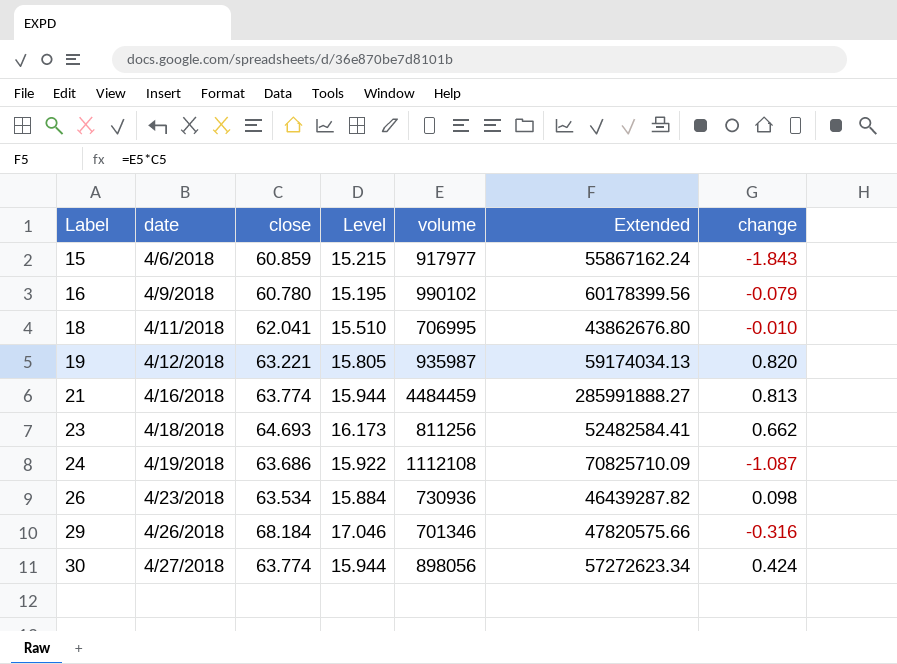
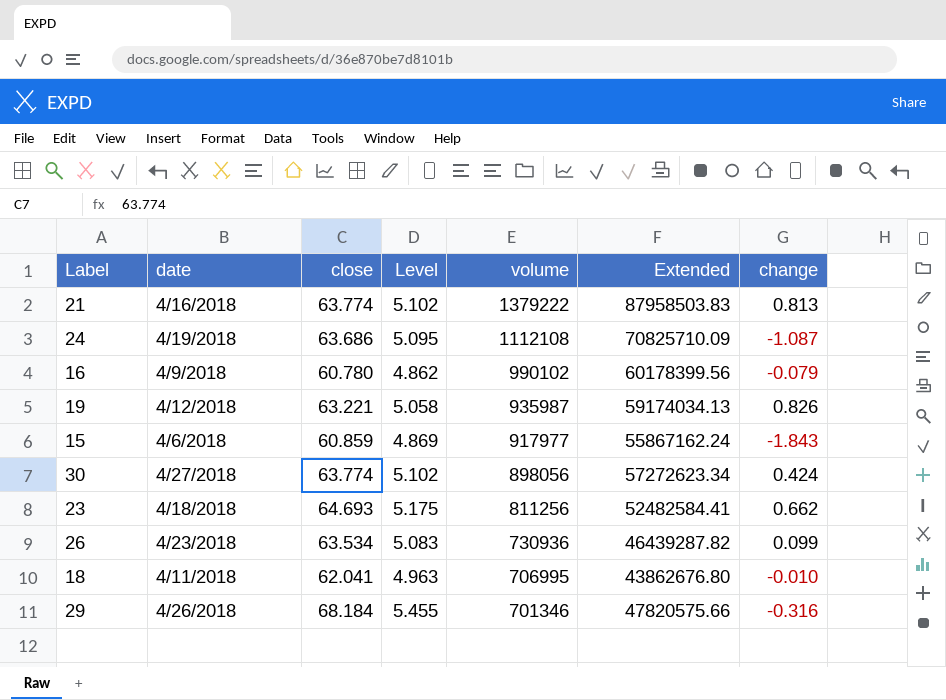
row order: Label ascending -> volume descending
column Level | formula: [close] * 0.25 -> [close] * 0.08
21 | volume: 4484459 -> 1379222
21 | Extended: 285991888.27 -> 87958503.83
19 | change: 0.820 -> 0.826
26 | change: 0.098 -> 0.099

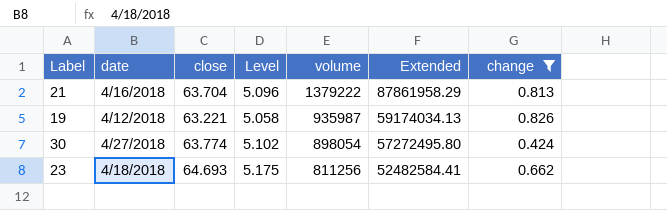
filter: none -> change >= 0.424
21 | close: 63.774 -> 63.704
21 | Level: 5.102 -> 5.096
21 | Extended: 87958503.83 -> 87861958.29
30 | volume: 898056 -> 898054
30 | Extended: 57272623.34 -> 57272495.80

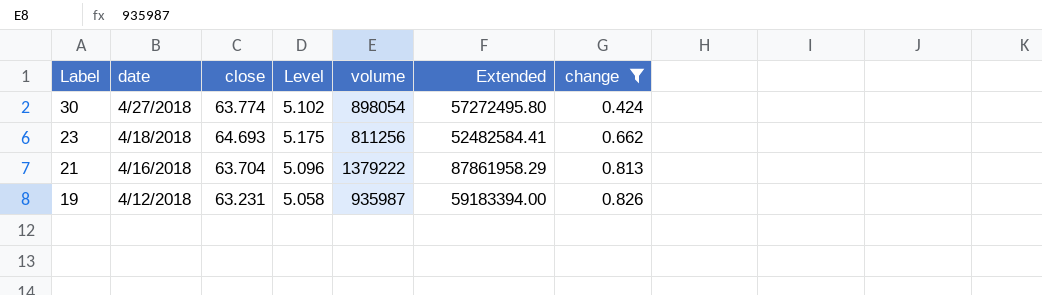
row order: volume descending -> Label descending
19 | close: 63.221 -> 63.231
19 | Extended: 59174034.13 -> 59183394.00

